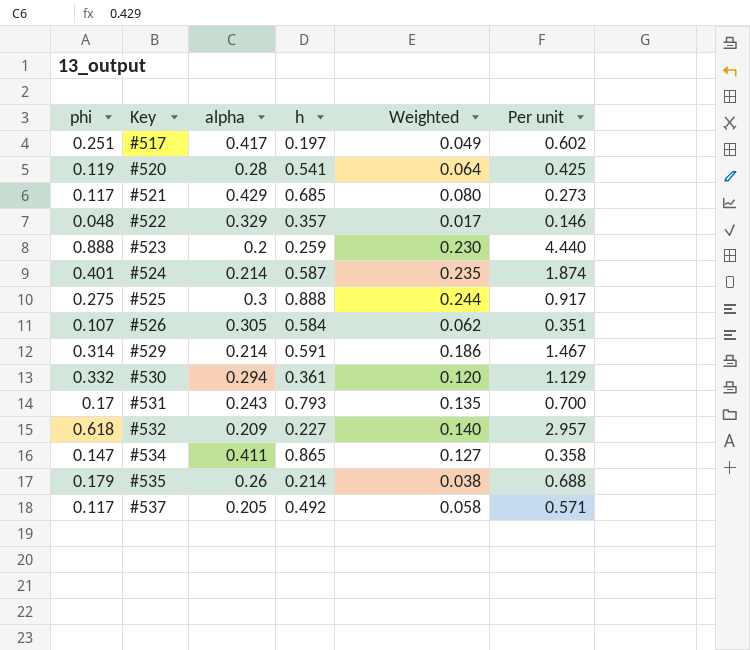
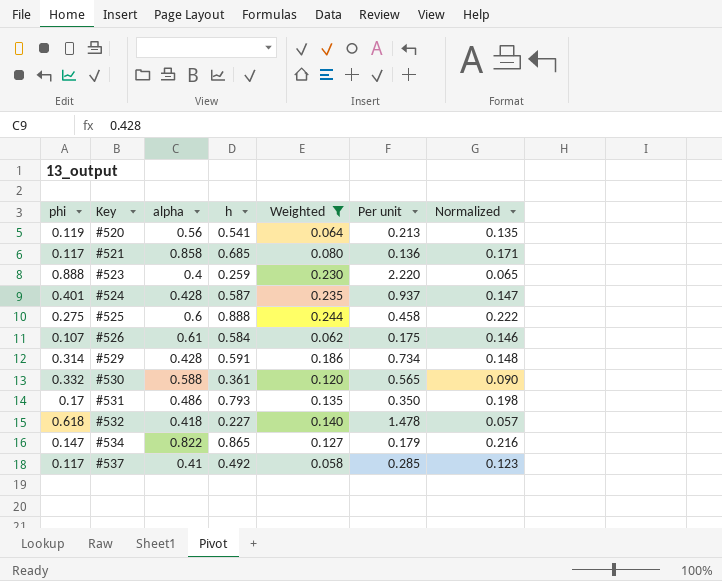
filter: none -> Weighted >= 0.058
column Normalized | formula: none -> [h] * 0.25
#520 | alpha: 0.28 -> 0.56
#520 | Per unit: 0.425 -> 0.213
#521 | alpha: 0.429 -> 0.858
#521 | Per unit: 0.273 -> 0.136
#523 | alpha: 0.2 -> 0.4
#523 | Per unit: 4.440 -> 2.220
#524 | alpha: 0.214 -> 0.428
#524 | Per unit: 1.874 -> 0.937
#525 | alpha: 0.3 -> 0.6
#525 | Per unit: 0.917 -> 0.458
#526 | alpha: 0.305 -> 0.61
#526 | Per unit: 0.351 -> 0.175
#529 | alpha: 0.214 -> 0.428
#529 | Per unit: 1.467 -> 0.734
#530 | alpha: 0.294 -> 0.588
#530 | Per unit: 1.129 -> 0.565
#531 | alpha: 0.243 -> 0.486
#531 | Per unit: 0.700 -> 0.350
#532 | alpha: 0.209 -> 0.418
#532 | Per unit: 2.957 -> 1.478
#534 | alpha: 0.411 -> 0.822
#534 | Per unit: 0.358 -> 0.179
#537 | alpha: 0.205 -> 0.41
#537 | Per unit: 0.571 -> 0.285

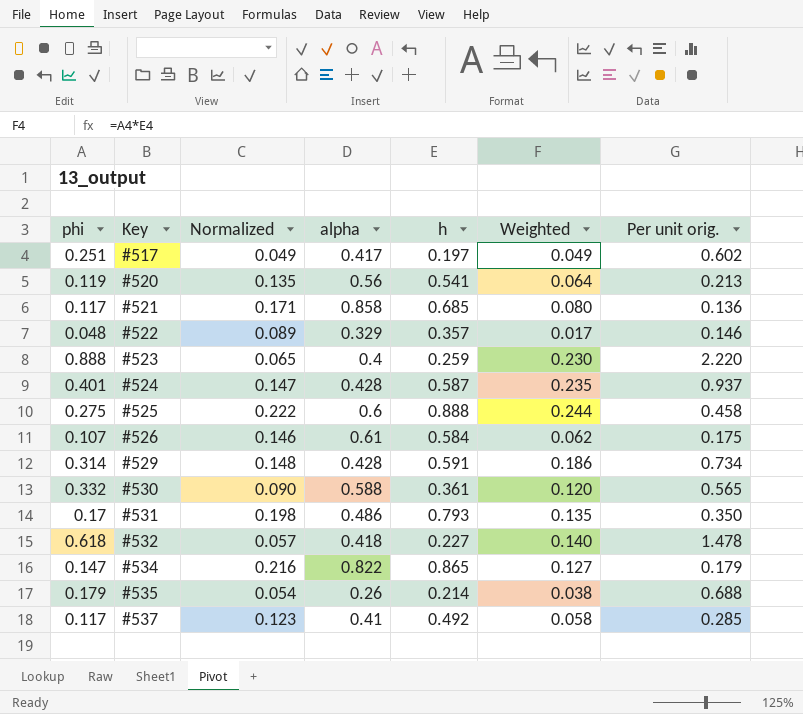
filter: Weighted >= 0.058 -> none
column Normalized | position: 7 -> 3
column name: Per unit -> Per unit orig.

